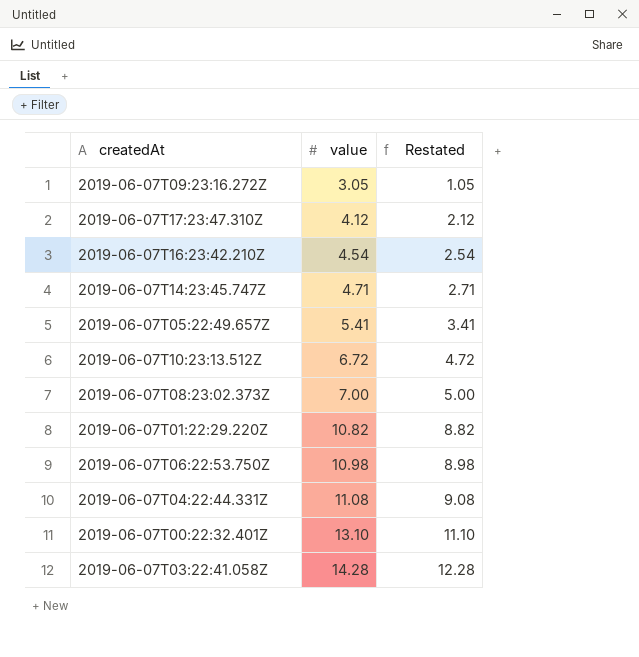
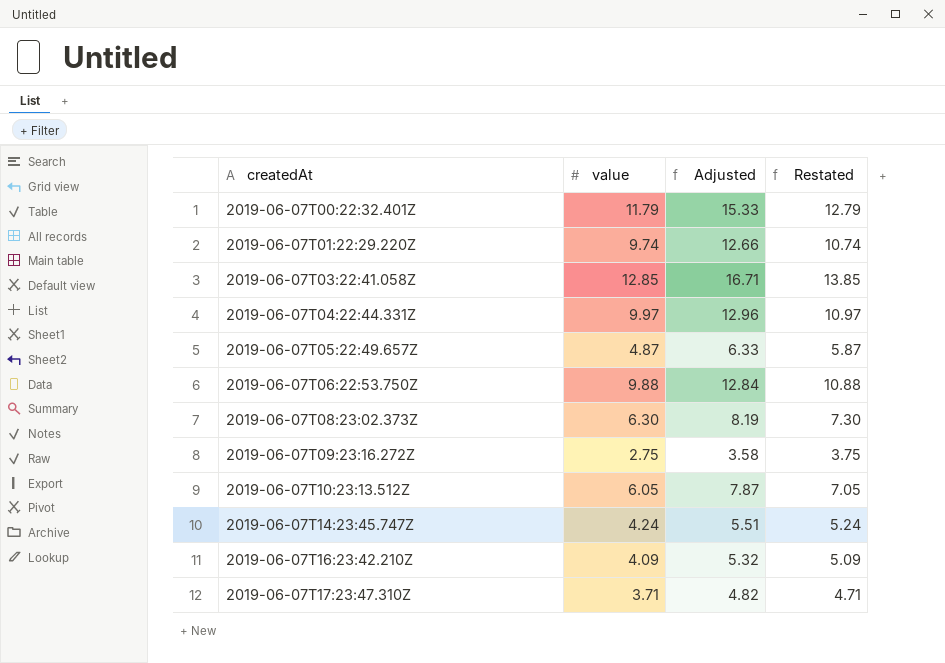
row order: value ascending -> createdAt ascending
column Adjusted | formula: none -> [value] * 1.3
column Restated | formula: [value] - 2 -> [value] + 1
2019-06-07T00:22:32.401Z | value: 13.10 -> 11.79
2019-06-07T01:22:29.220Z | value: 10.82 -> 9.74
2019-06-07T03:22:41.058Z | value: 14.28 -> 12.85
2019-06-07T04:22:44.331Z | value: 11.08 -> 9.97
2019-06-07T05:22:49.657Z | value: 5.41 -> 4.87
2019-06-07T06:22:53.750Z | value: 10.98 -> 9.88
2019-06-07T08:23:02.373Z | value: 7.00 -> 6.30
2019-06-07T09:23:16.272Z | value: 3.05 -> 2.75
2019-06-07T10:23:13.512Z | value: 6.72 -> 6.05
2019-06-07T14:23:45.747Z | value: 4.71 -> 4.24
2019-06-07T16:23:42.210Z | value: 4.54 -> 4.09
2019-06-07T17:23:47.310Z | value: 4.12 -> 3.71

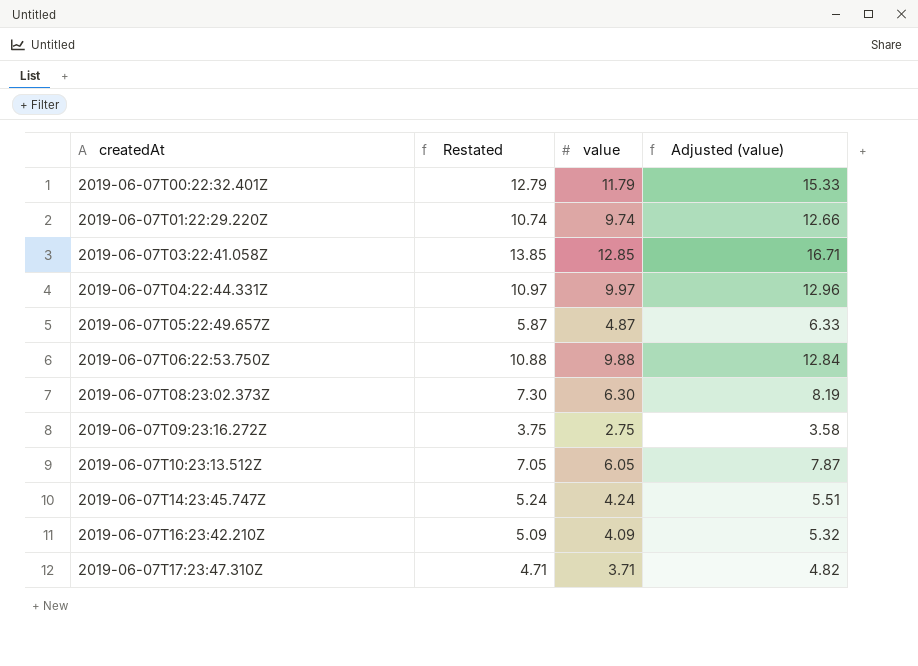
column Restated | position: 4 -> 2
column name: Adjusted -> Adjusted (value)

